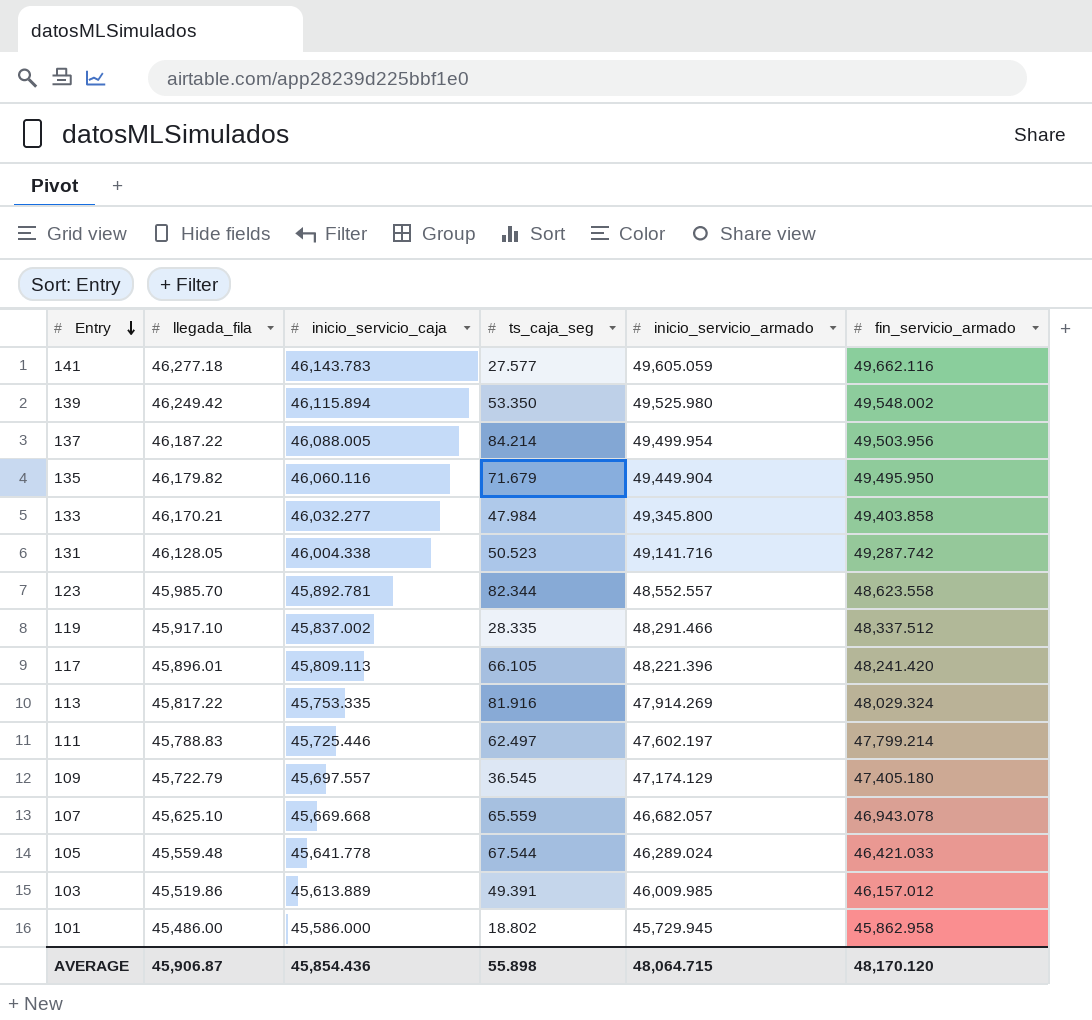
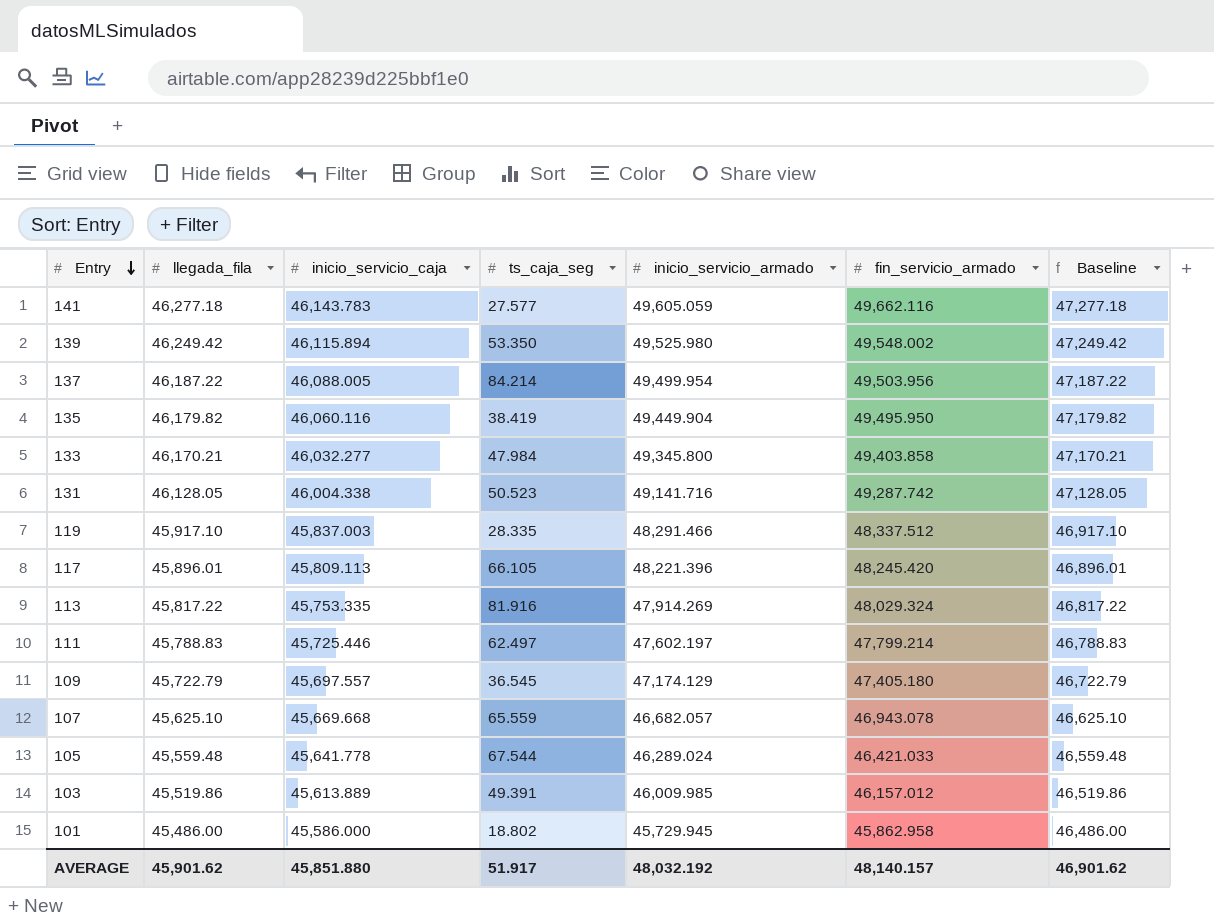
column Baseline | formula: none -> [llegada_fila] + 1000
row 123: 45,985.70 | 45,892.781 | 82.344 | 48,552.557 | 48,623.558 -> none
135 | ts_caja_seg: 71.679 -> 38.419
119 | inicio_servicio_caja: 45,837.002 -> 45,837.003
117 | fin_servicio_armado: 48,241.420 -> 48,245.420
AVERAGE | llegada_fila: 45,906.87 -> 45,901.62
AVERAGE | inicio_servicio_caja: 45,854.436 -> 45,851.880
AVERAGE | ts_caja_seg: 55.898 -> 51.917
AVERAGE | inicio_servicio_armado: 48,064.715 -> 48,032.192
AVERAGE | fin_servicio_armado: 48,170.120 -> 48,140.157

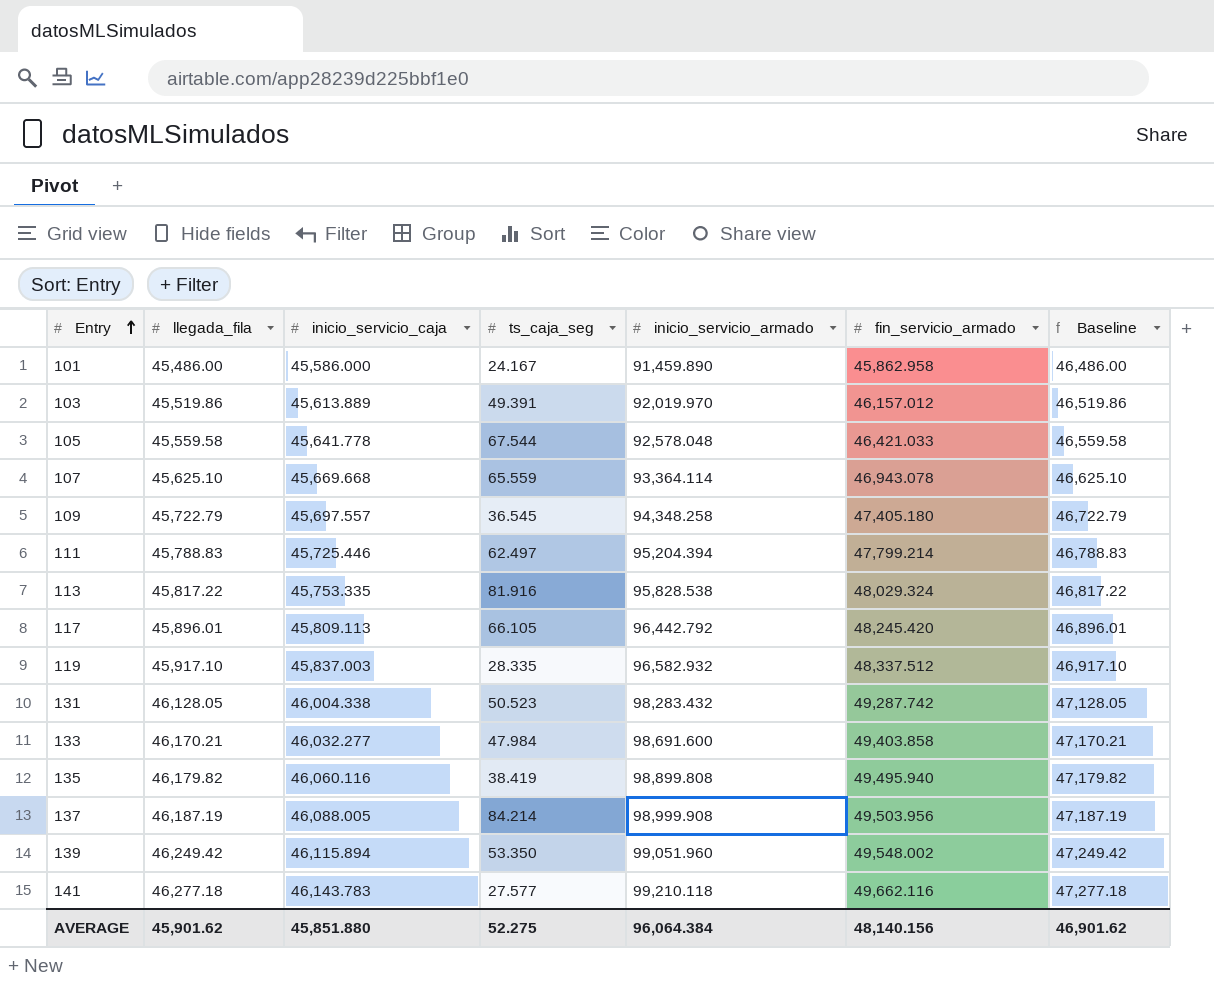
row order: Entry descending -> Entry ascending
101 | ts_caja_seg: 18.802 -> 24.167
101 | inicio_servicio_armado: 45,729.945 -> 91,459.890
103 | inicio_servicio_armado: 46,009.985 -> 92,019.970
105 | llegada_fila: 45,559.48 -> 45,559.58
105 | inicio_servicio_armado: 46,289.024 -> 92,578.048
105 | Baseline: 46,559.48 -> 46,559.58
107 | inicio_servicio_armado: 46,682.057 -> 93,364.114
109 | inicio_servicio_armado: 47,174.129 -> 94,348.258
111 | inicio_servicio_armado: 47,602.197 -> 95,204.394
113 | inicio_servicio_armado: 47,914.269 -> 95,828.538
117 | inicio_servicio_armado: 48,221.396 -> 96,442.792
119 | inicio_servicio_armado: 48,291.466 -> 96,582.932
131 | inicio_servicio_armado: 49,141.716 -> 98,283.432
133 | inicio_servicio_armado: 49,345.800 -> 98,691.600
135 | inicio_servicio_armado: 49,449.904 -> 98,899.808
135 | fin_servicio_armado: 49,495.950 -> 49,495.940
137 | llegada_fila: 46,187.22 -> 46,187.19
137 | inicio_servicio_armado: 49,499.954 -> 98,999.908
137 | Baseline: 47,187.22 -> 47,187.19
139 | inicio_servicio_armado: 49,525.980 -> 99,051.960
141 | inicio_servicio_armado: 49,605.059 -> 99,210.118
AVERAGE | ts_caja_seg: 51.917 -> 52.275
AVERAGE | inicio_servicio_armado: 48,032.192 -> 96,064.384
AVERAGE | fin_servicio_armado: 48,140.157 -> 48,140.156

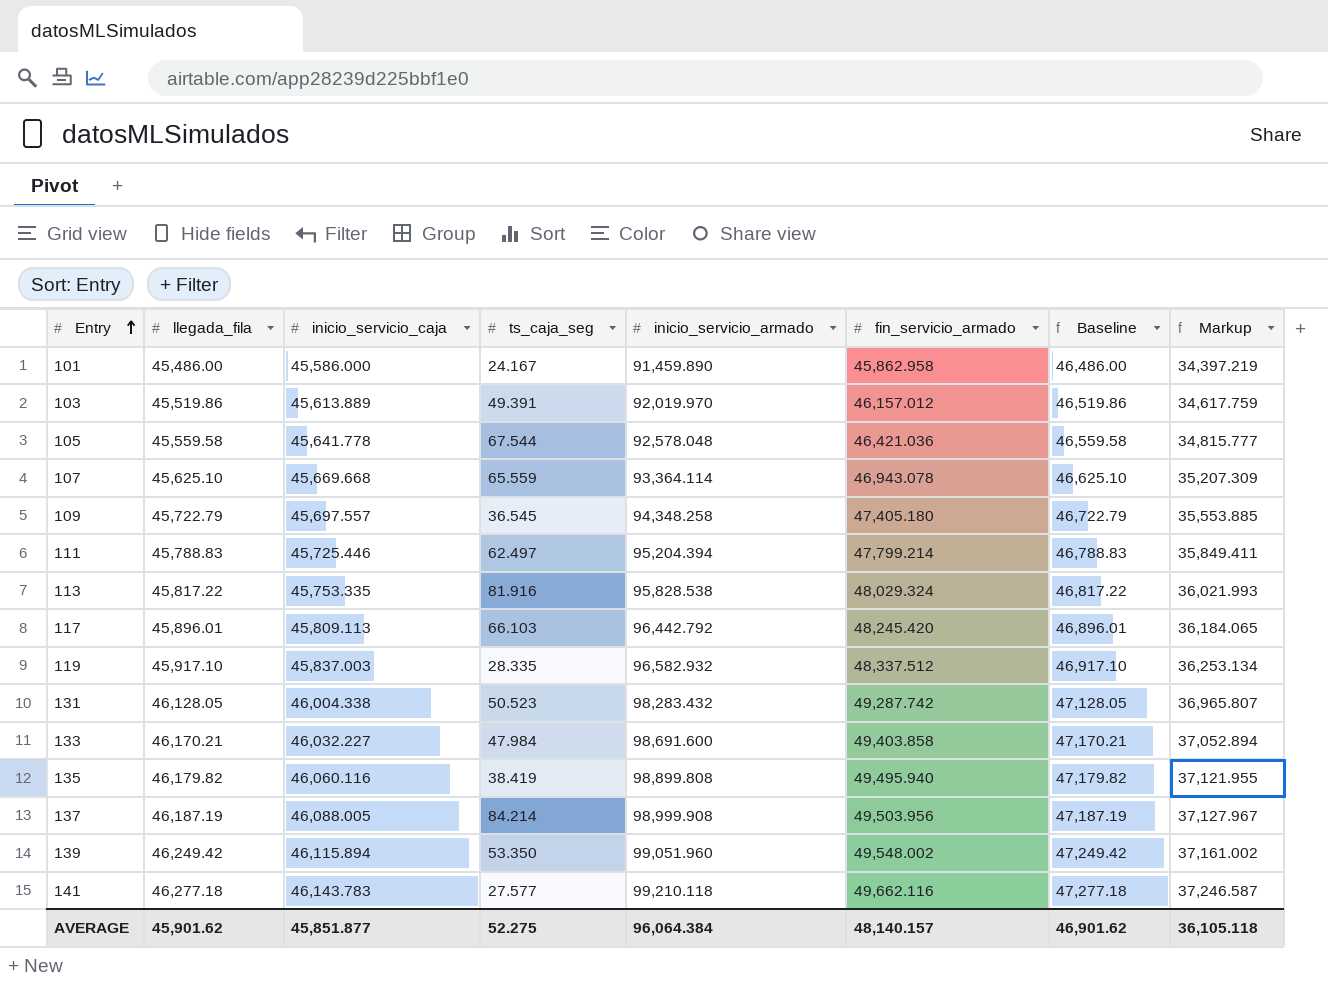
column Markup | formula: none -> [fin_servicio_armado] * 0.75
105 | fin_servicio_armado: 46,421.033 -> 46,421.036
117 | ts_caja_seg: 66.105 -> 66.103
133 | inicio_servicio_caja: 46,032.277 -> 46,032.227
AVERAGE | inicio_servicio_caja: 45,851.880 -> 45,851.877
AVERAGE | fin_servicio_armado: 48,140.156 -> 48,140.157

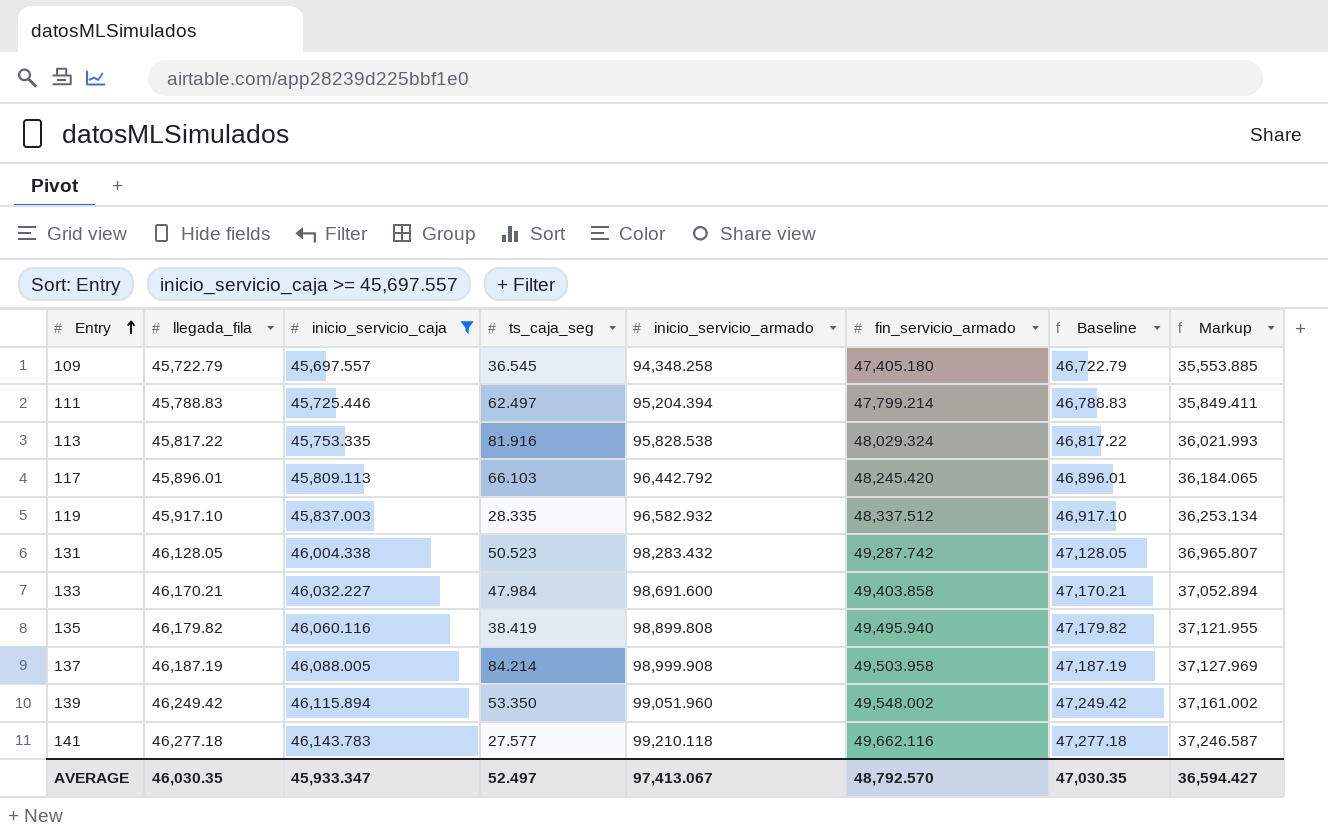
filter: none -> inicio_servicio_caja >= 45,697.557
137 | fin_servicio_armado: 49,503.956 -> 49,503.958
137 | Markup: 37,127.967 -> 37,127.969
AVERAGE | llegada_fila: 45,901.62 -> 46,030.35
AVERAGE | inicio_servicio_caja: 45,851.877 -> 45,933.347
AVERAGE | ts_caja_seg: 52.275 -> 52.497
AVERAGE | inicio_servicio_armado: 96,064.384 -> 97,413.067
AVERAGE | fin_servicio_armado: 48,140.157 -> 48,792.570
AVERAGE | Baseline: 46,901.62 -> 47,030.35
AVERAGE | Markup: 36,105.118 -> 36,594.427

